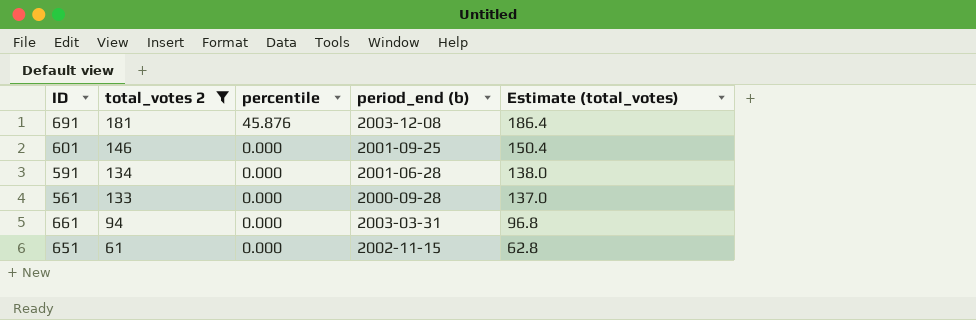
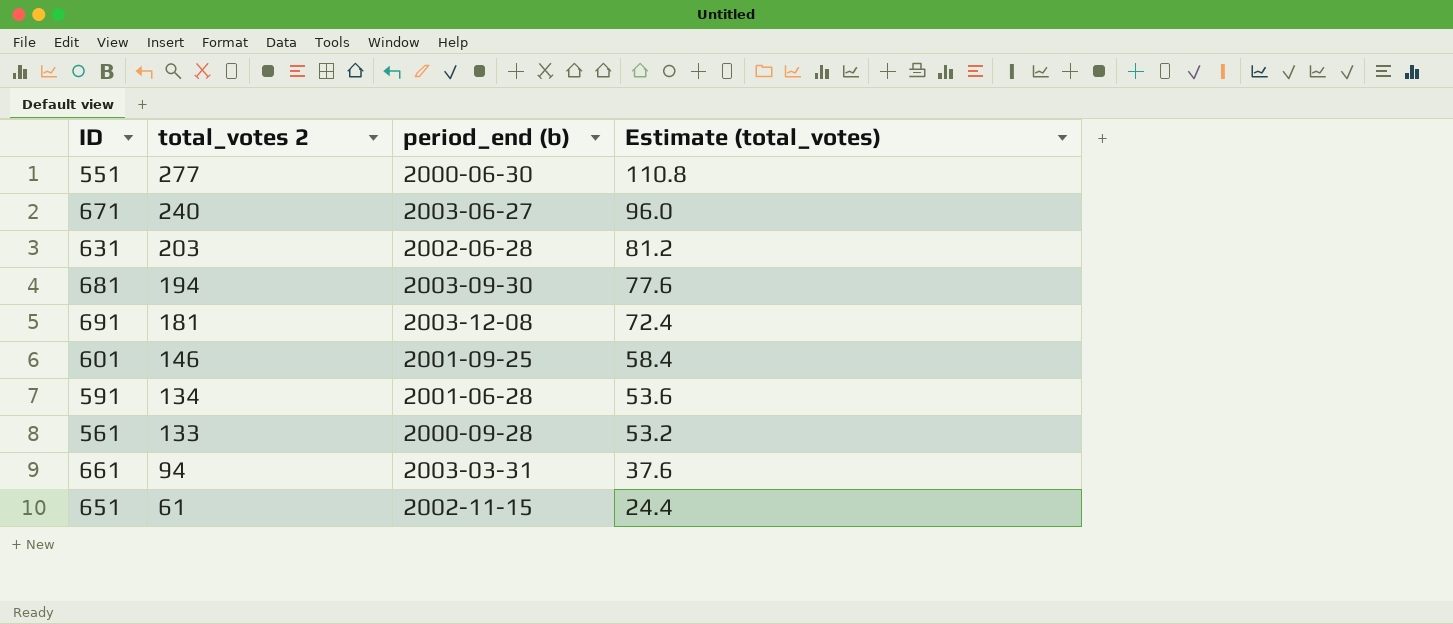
filter: total_votes 2 <= 181 -> none
column percentile | position: 3 -> none
column Estimate (total_votes) | formula: [total_votes 2] * 1.03 -> [total_votes 2] * 0.4

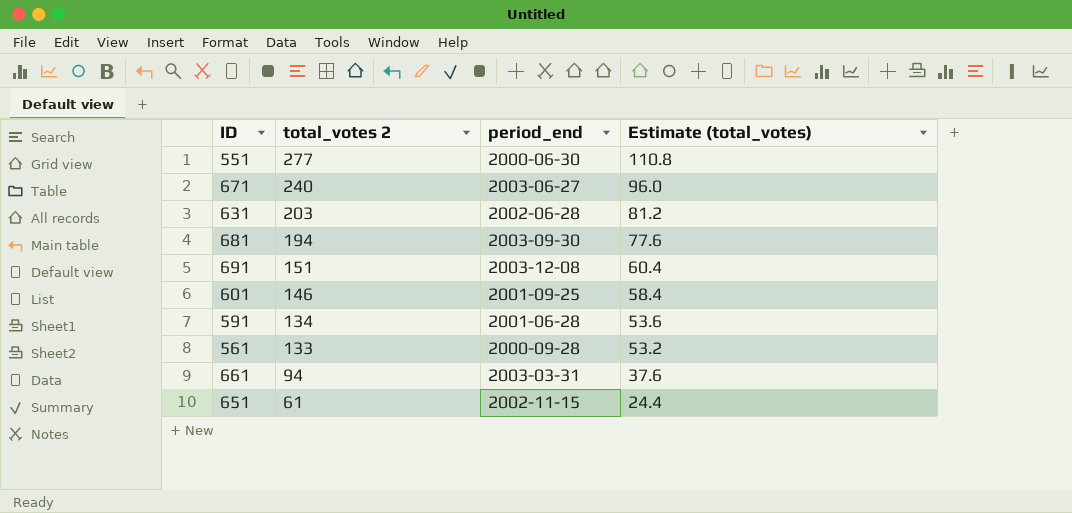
column name: period_end (b) -> period_end
691 | total_votes 2: 181 -> 151
691 | Estimate (total_votes): 72.4 -> 60.4

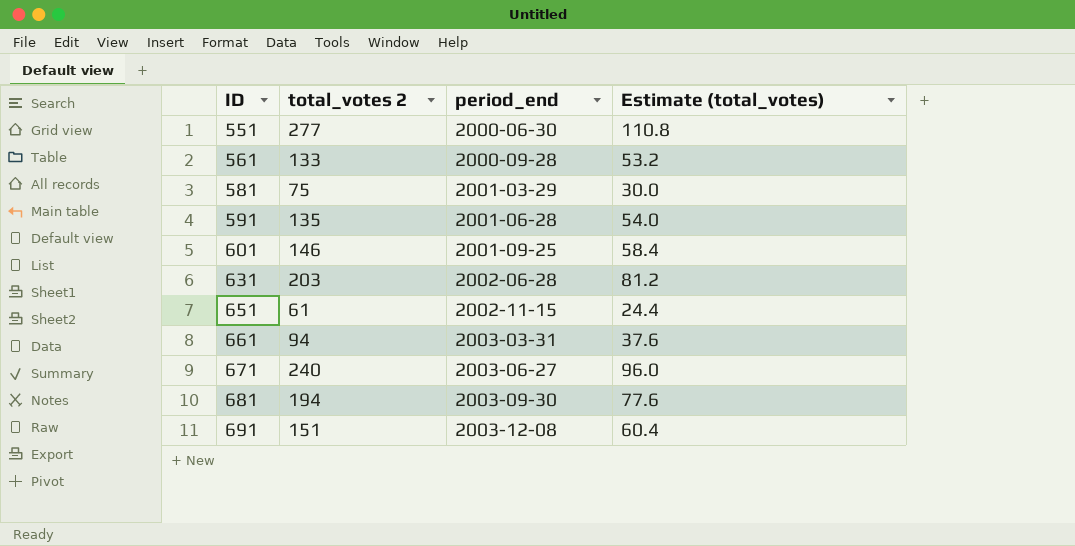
row order: total_votes 2 descending -> ID ascending
row 581: none -> 75 | 2001-03-29 | 30.0
591 | total_votes 2: 134 -> 135
591 | Estimate (total_votes): 53.6 -> 54.0

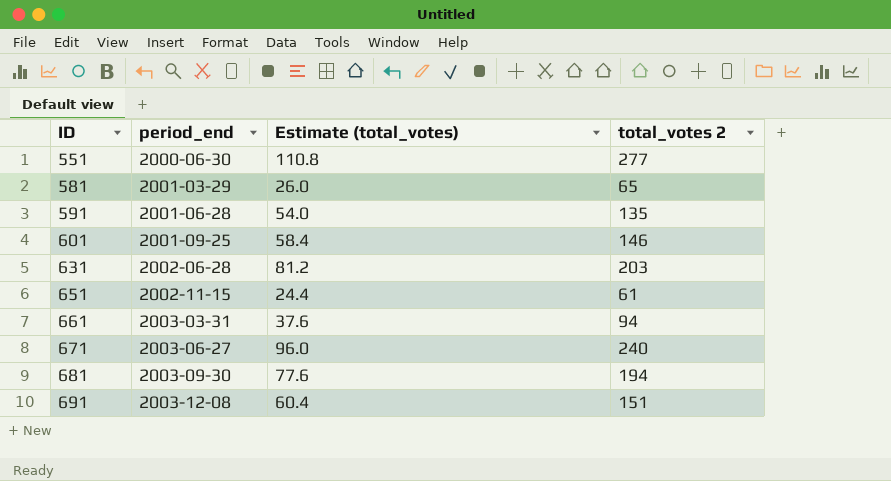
column total_votes 2 | position: 2 -> 4
row 561: 133 | 2000-09-28 | 53.2 -> none
581 | Estimate (total_votes): 30.0 -> 26.0
581 | total_votes 2: 75 -> 65

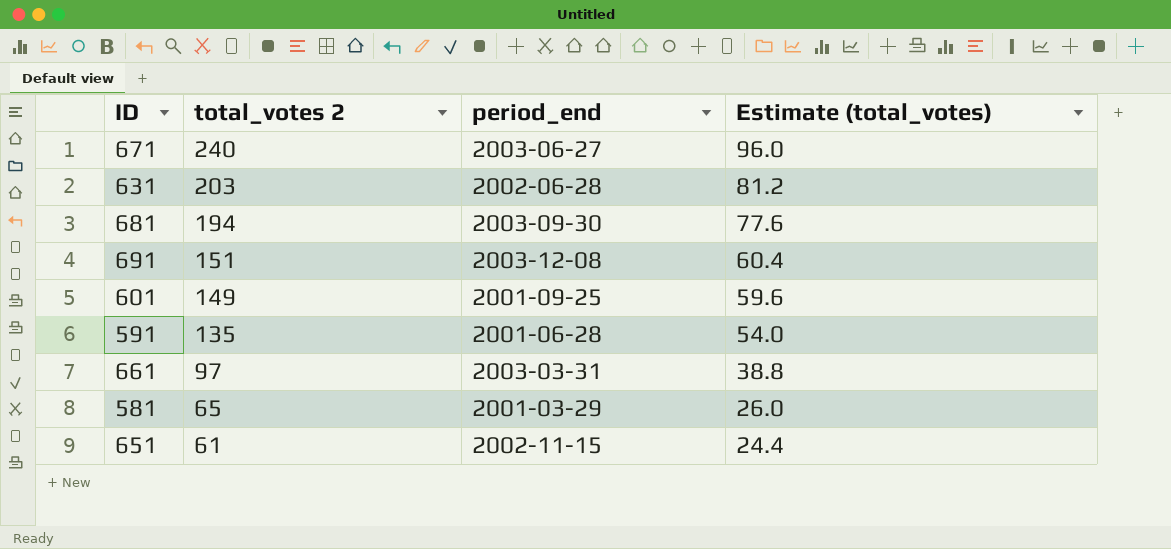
row order: ID ascending -> total_votes 2 descending
column total_votes 2 | position: 4 -> 2
row 551: 2000-06-30 | 110.8 | 277 -> none
601 | total_votes 2: 146 -> 149
601 | Estimate (total_votes): 58.4 -> 59.6
661 | total_votes 2: 94 -> 97
661 | Estimate (total_votes): 37.6 -> 38.8

